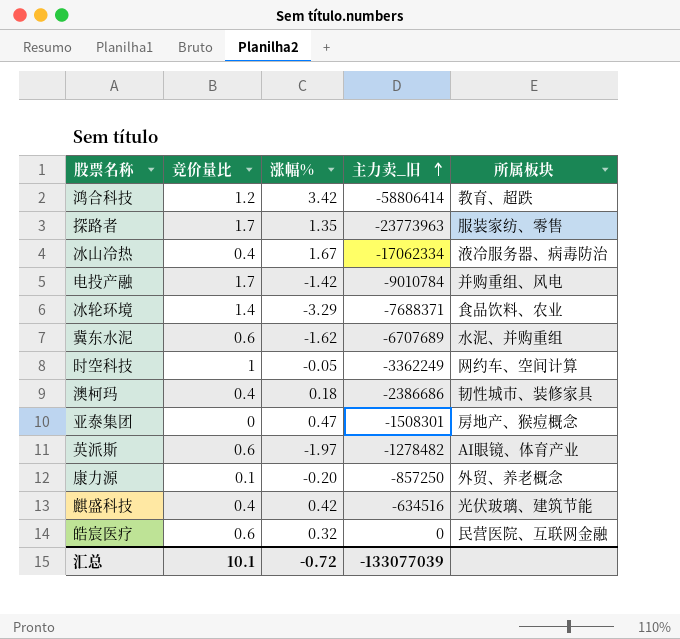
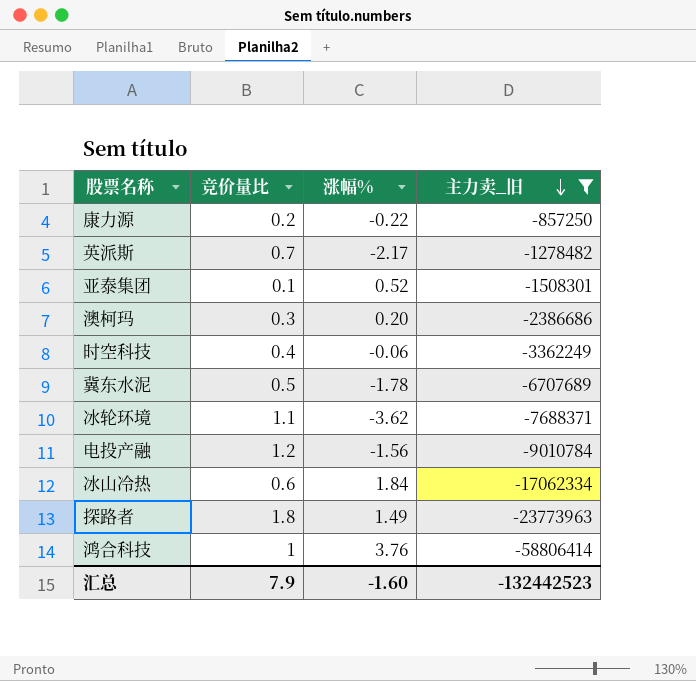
filter: none -> 主力卖_旧 <= -857250
row order: 主力卖_旧 ascending -> 主力卖_旧 descending
column 所属板块 | position: 5 -> none
康力源 | 竞价量比: 0.1 -> 0.2
康力源 | 涨幅%: -0.20 -> -0.22
英派斯 | 竞价量比: 0.6 -> 0.7
英派斯 | 涨幅%: -1.97 -> -2.17
亚泰集团 | 竞价量比: 0 -> 0.1
亚泰集团 | 涨幅%: 0.47 -> 0.52
澳柯玛 | 竞价量比: 0.4 -> 0.3
澳柯玛 | 涨幅%: 0.18 -> 0.20
时空科技 | 竞价量比: 1 -> 0.4
时空科技 | 涨幅%: -0.05 -> -0.06
冀东水泥 | 竞价量比: 0.6 -> 0.5
冀东水泥 | 涨幅%: -1.62 -> -1.78
冰轮环境 | 竞价量比: 1.4 -> 1.1
冰轮环境 | 涨幅%: -3.29 -> -3.62
电投产融 | 竞价量比: 1.7 -> 1.2
电投产融 | 涨幅%: -1.42 -> -1.56
冰山冷热 | 竞价量比: 0.4 -> 0.6
冰山冷热 | 涨幅%: 1.67 -> 1.84
探路者 | 竞价量比: 1.7 -> 1.8
探路者 | 涨幅%: 1.35 -> 1.49
鸿合科技 | 竞价量比: 1.2 -> 1
鸿合科技 | 涨幅%: 3.42 -> 3.76
汇总 | 竞价量比: 10.1 -> 7.9
汇总 | 涨幅%: -0.72 -> -1.60
汇总 | 主力卖_旧: -133077039 -> -132442523

